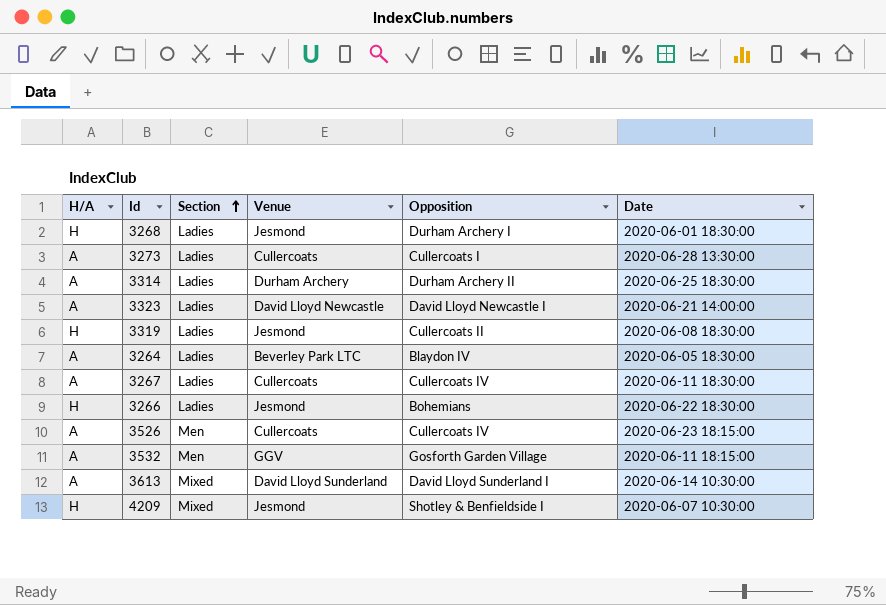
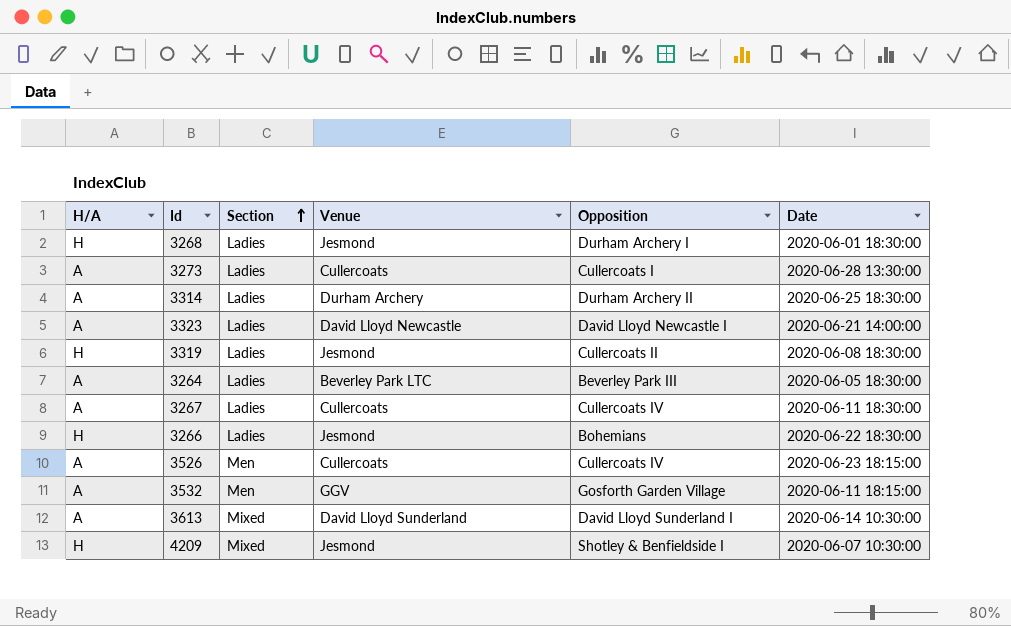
3264 | Opposition: Blaydon IV -> Beverley Park III

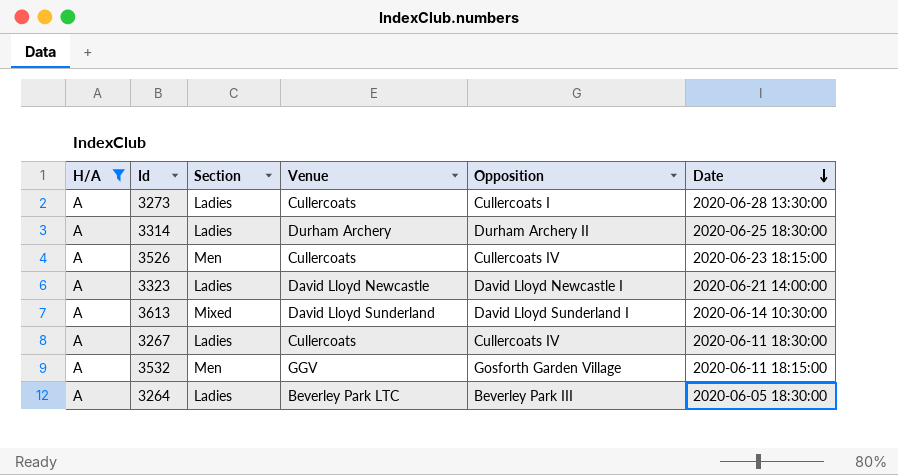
filter: none -> H/A = A
row order: Section ascending -> Date descending

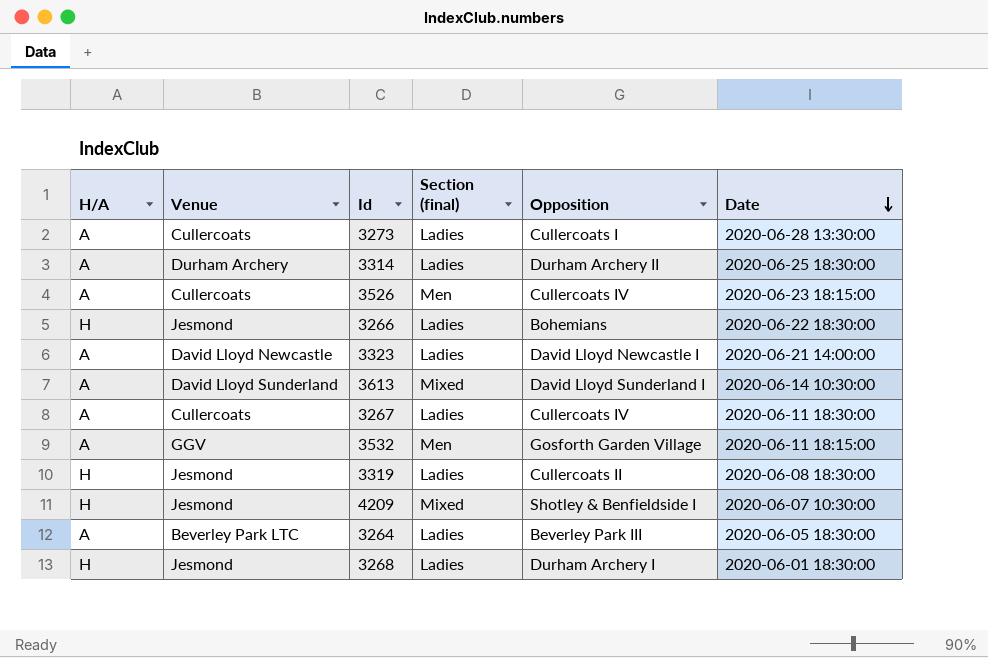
filter: H/A = A -> none
column Venue | position: 4 -> 2
column name: Section -> Section (final)

